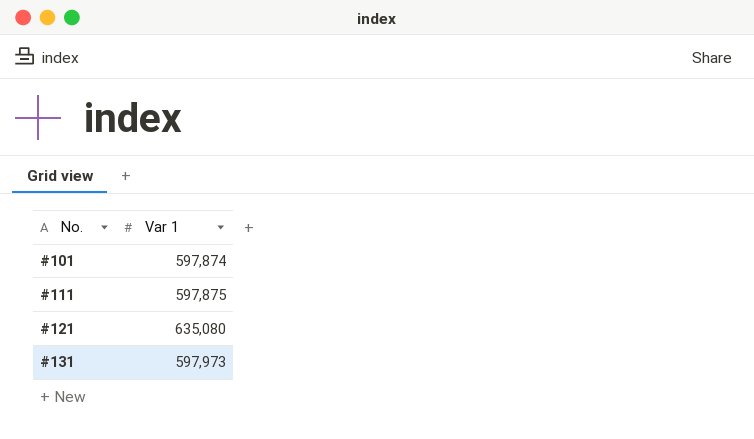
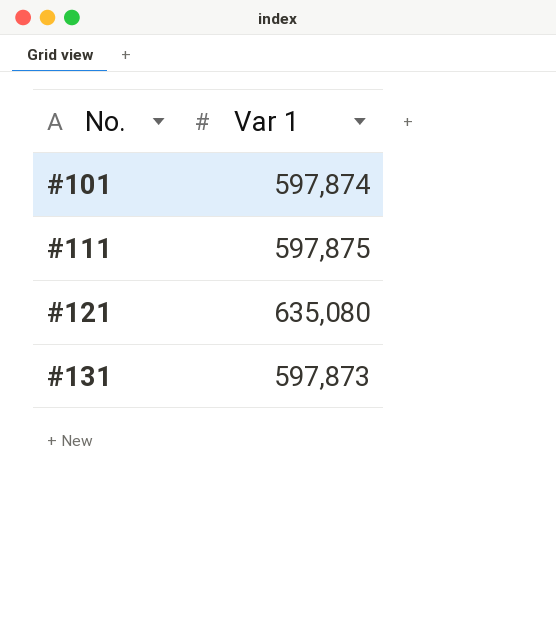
#131 | Var 1: 597,973 -> 597,873

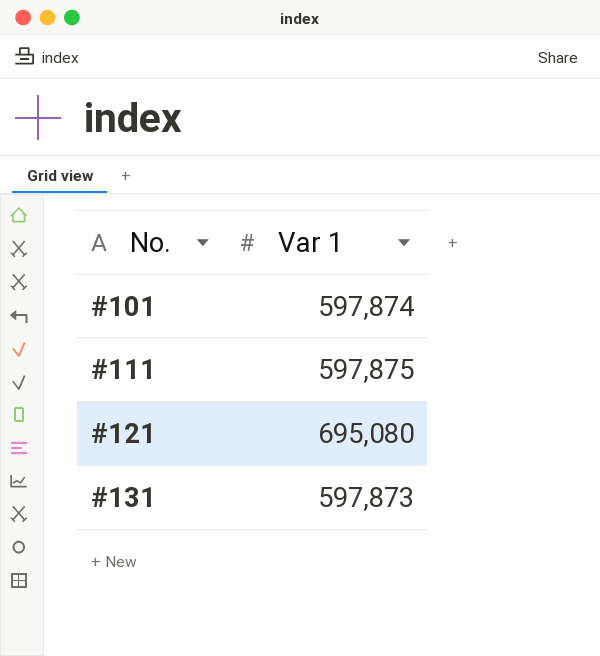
#121 | Var 1: 635,080 -> 695,080

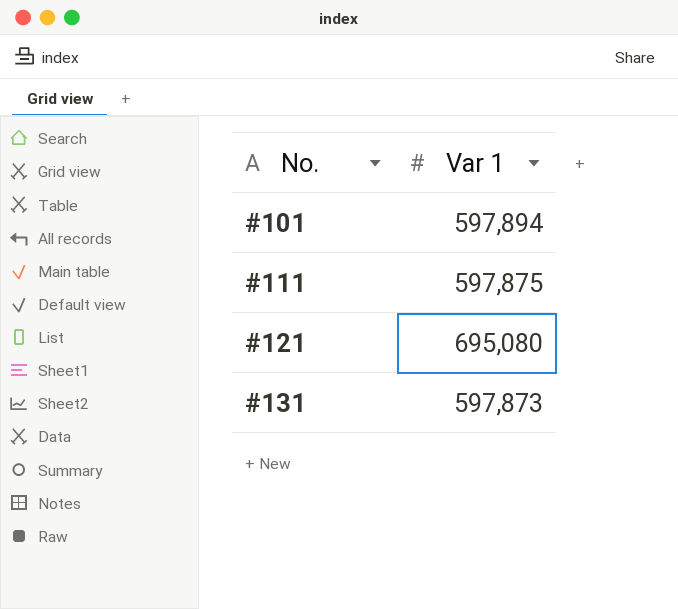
#101 | Var 1: 597,874 -> 597,894

